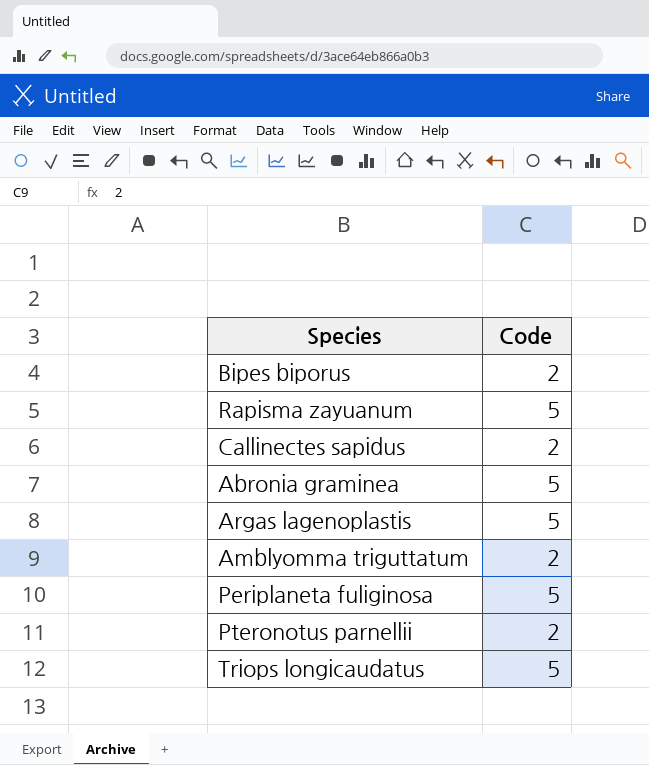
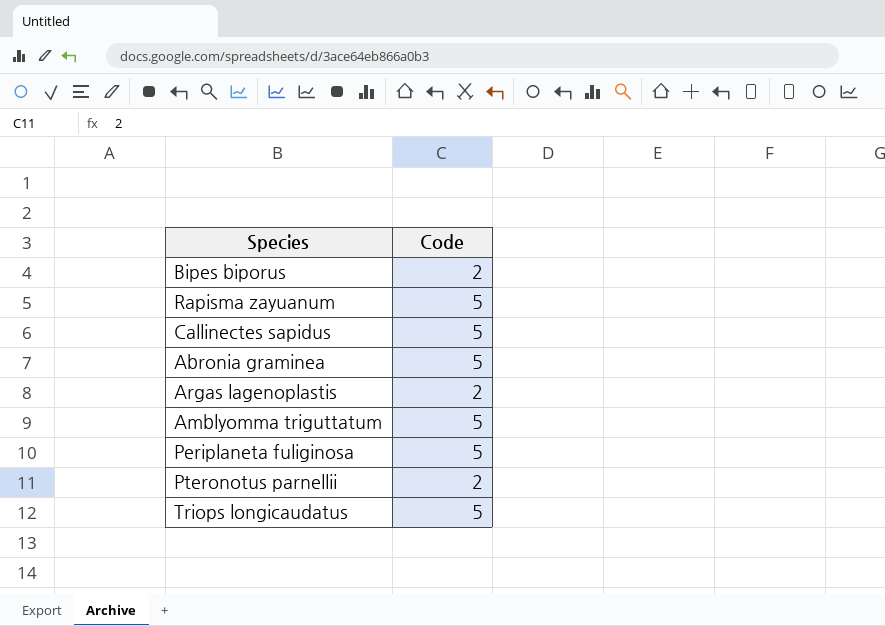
Callinectes sapidus | Code: 2 -> 5
Argas lagenoplastis | Code: 5 -> 2
Amblyomma triguttatum | Code: 2 -> 5

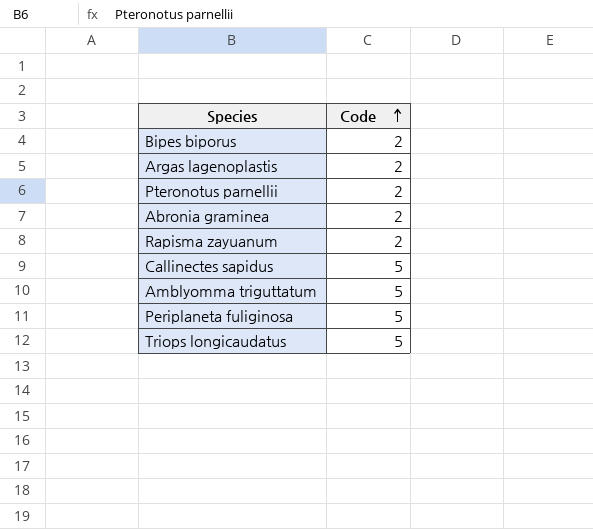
row order: none -> Code ascending
Abronia graminea | Code: 5 -> 2
Rapisma zayuanum | Code: 5 -> 2

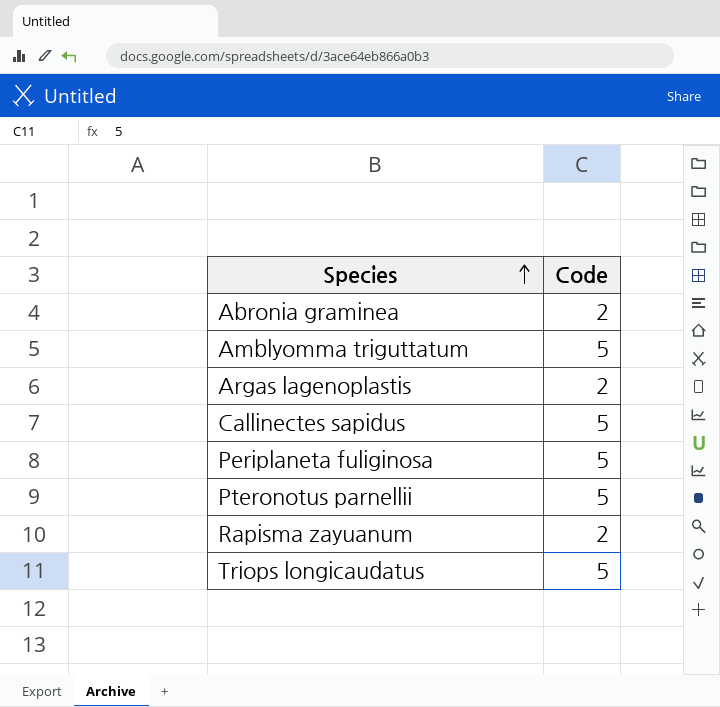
row order: Code ascending -> Species ascending
row Bipes biporus: 2 -> none
Pteronotus parnellii | Code: 2 -> 5

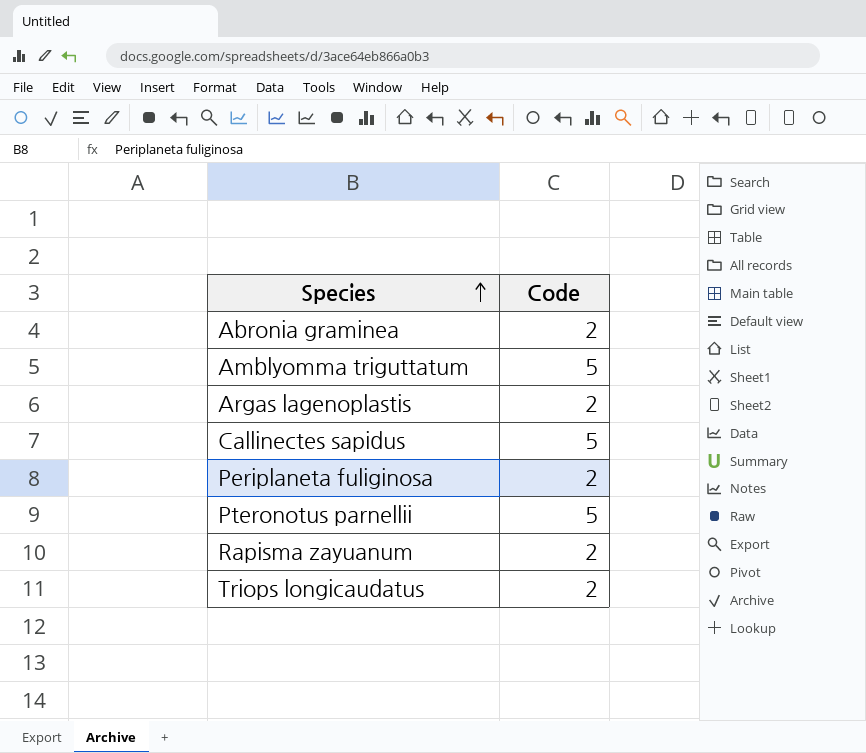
Periplaneta fuliginosa | Code: 5 -> 2
Triops longicaudatus | Code: 5 -> 2

